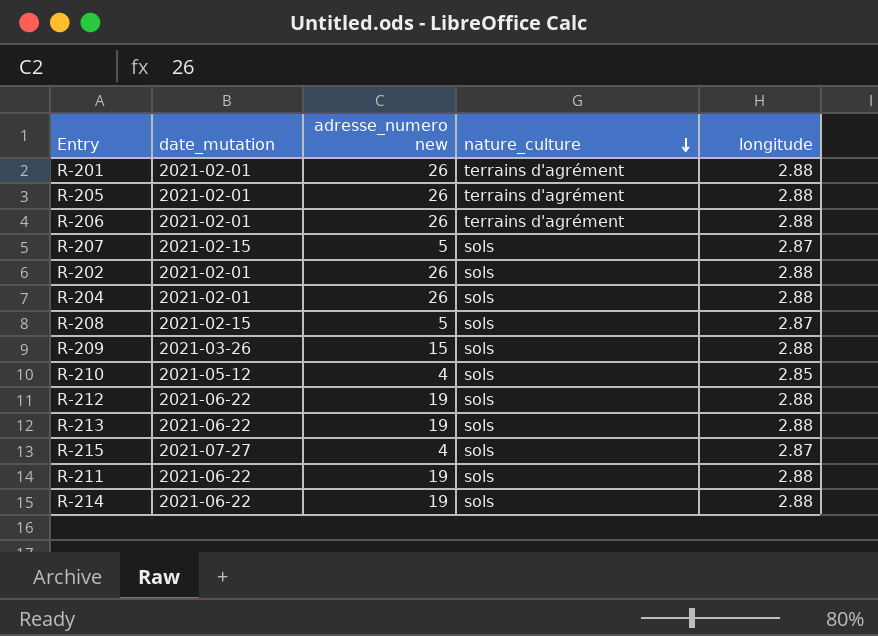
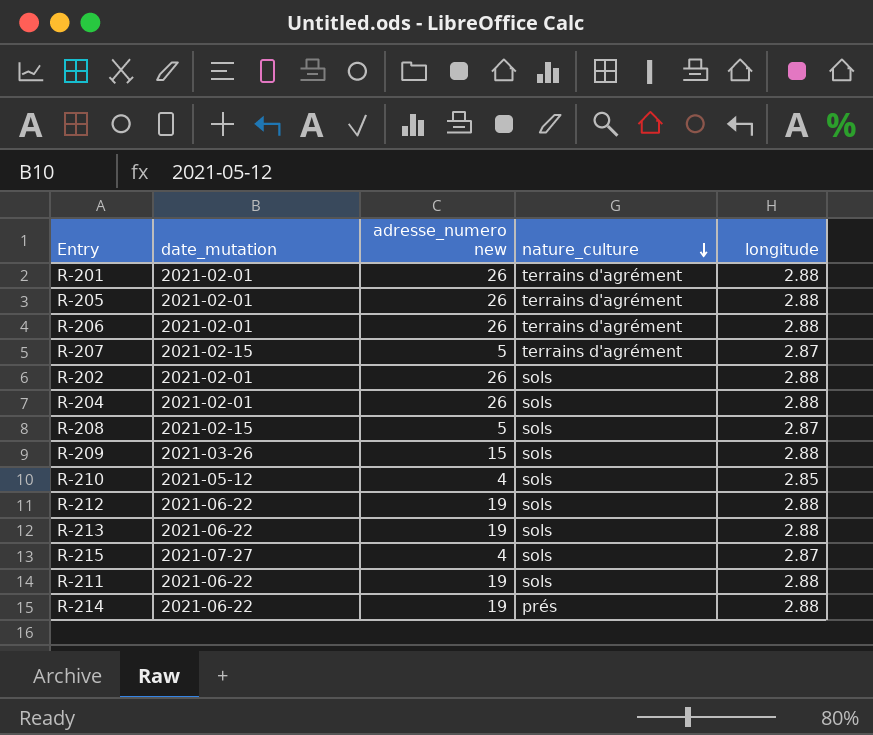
R-207 | nature_culture: sols -> terrains d'agrément
R-214 | nature_culture: sols -> prés

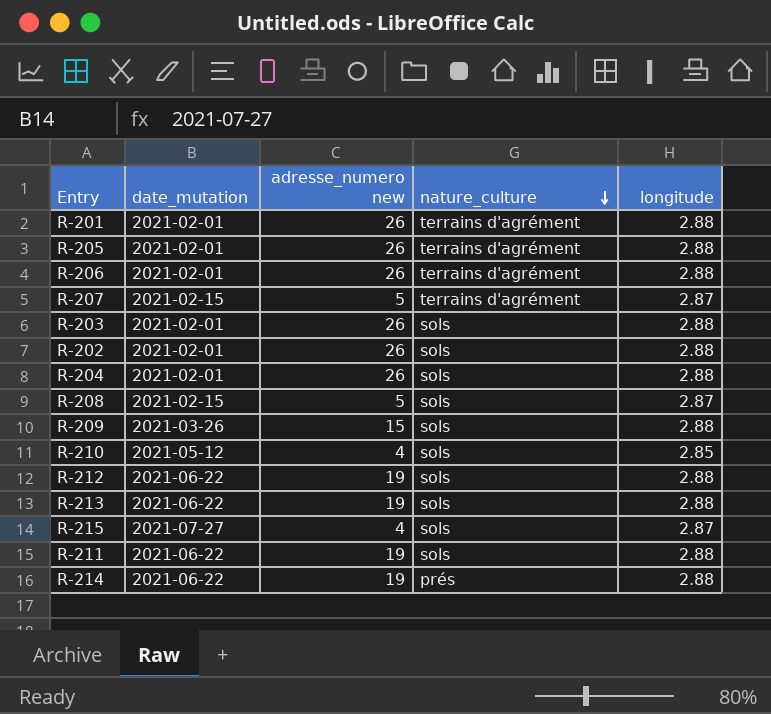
row R-203: none -> 2021-02-01 | 26 | sols | 2.88

